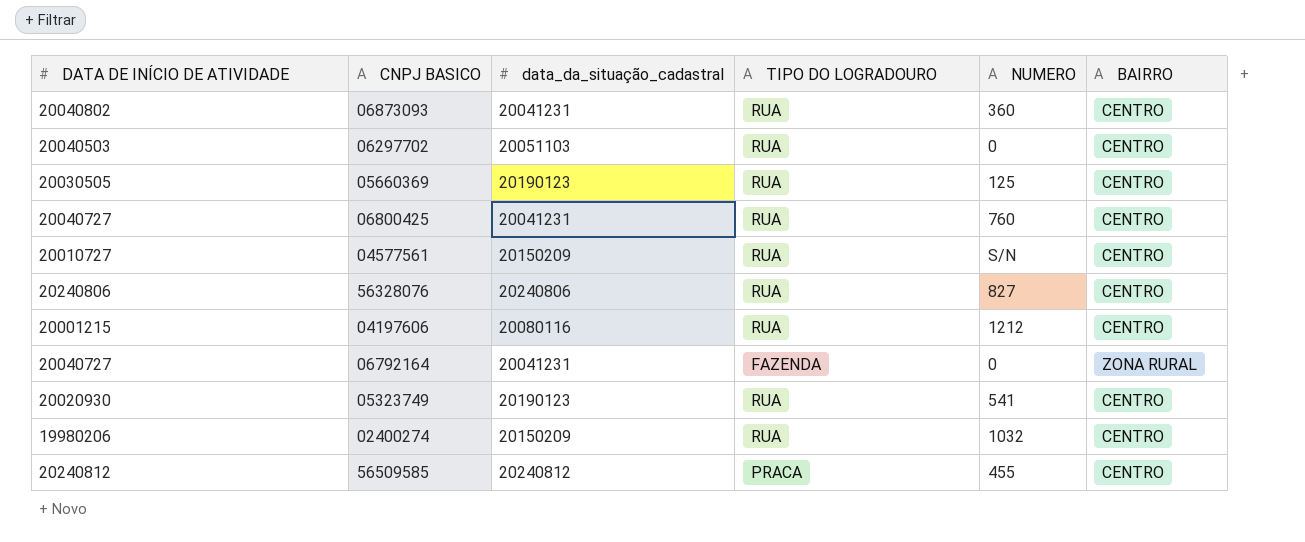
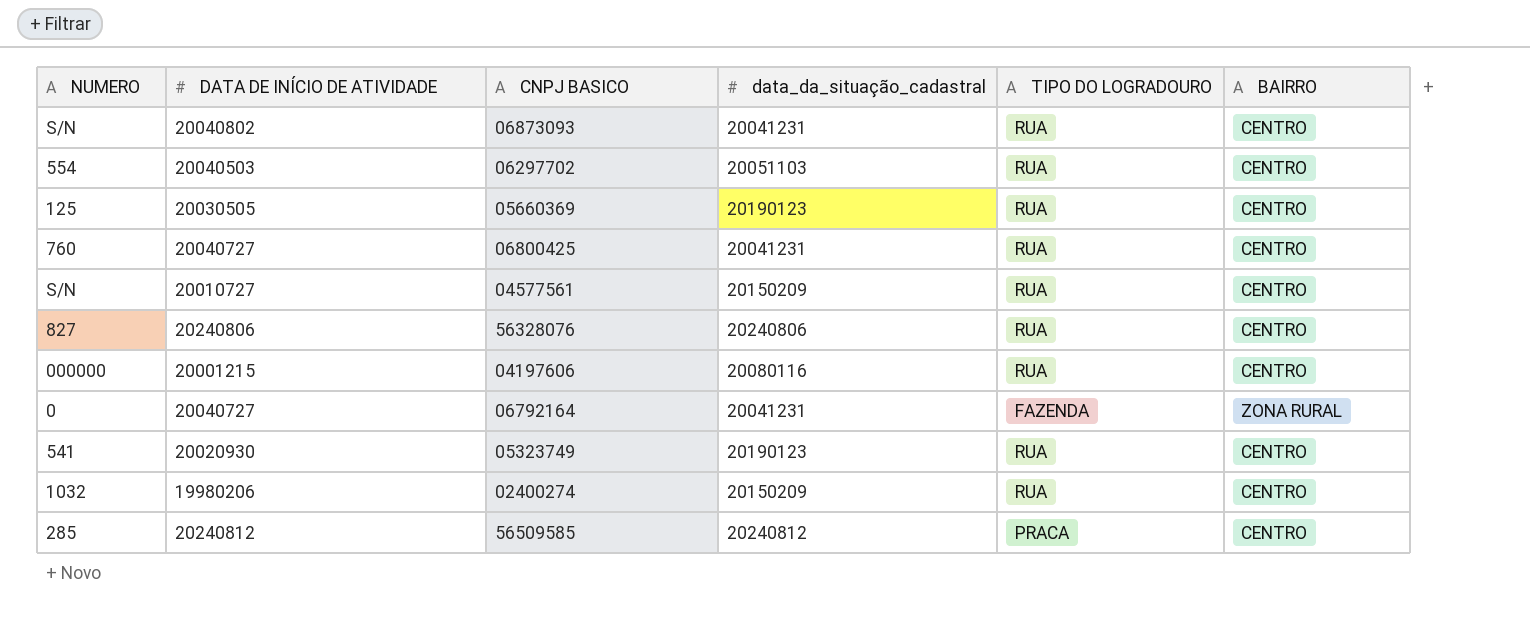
column NUMERO | position: 5 -> 1
06873093 | NUMERO: 360 -> S/N
06297702 | NUMERO: 0 -> 554
04197606 | NUMERO: 1212 -> 000000
56509585 | NUMERO: 455 -> 285

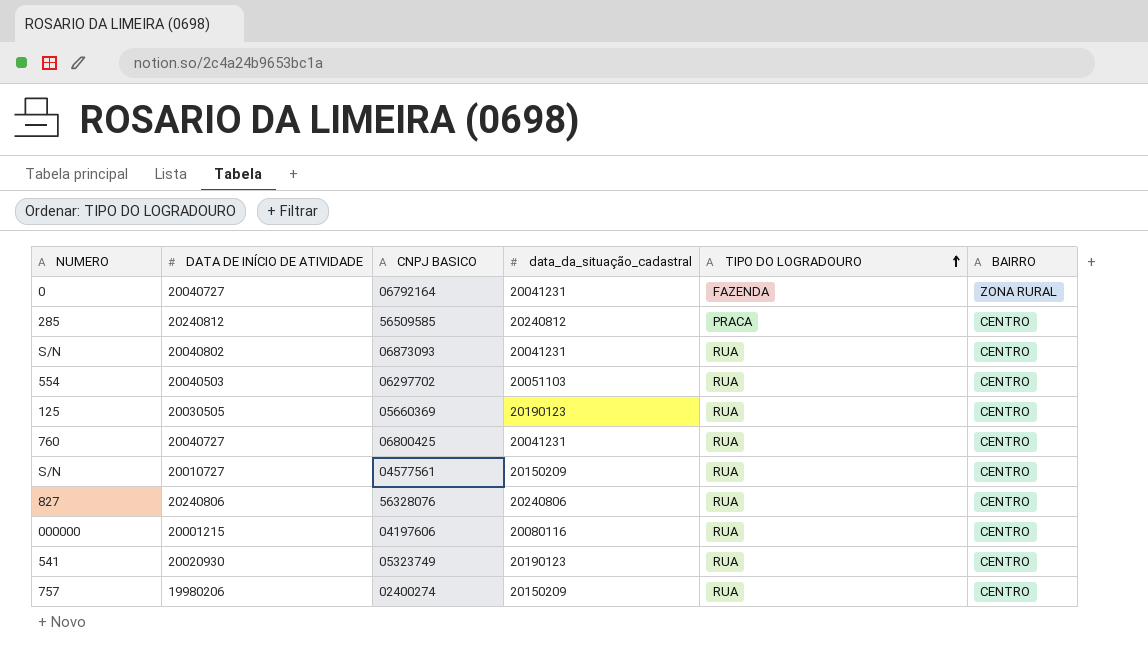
row order: none -> TIPO DO LOGRADOURO ascending
02400274 | NUMERO: 1032 -> 757

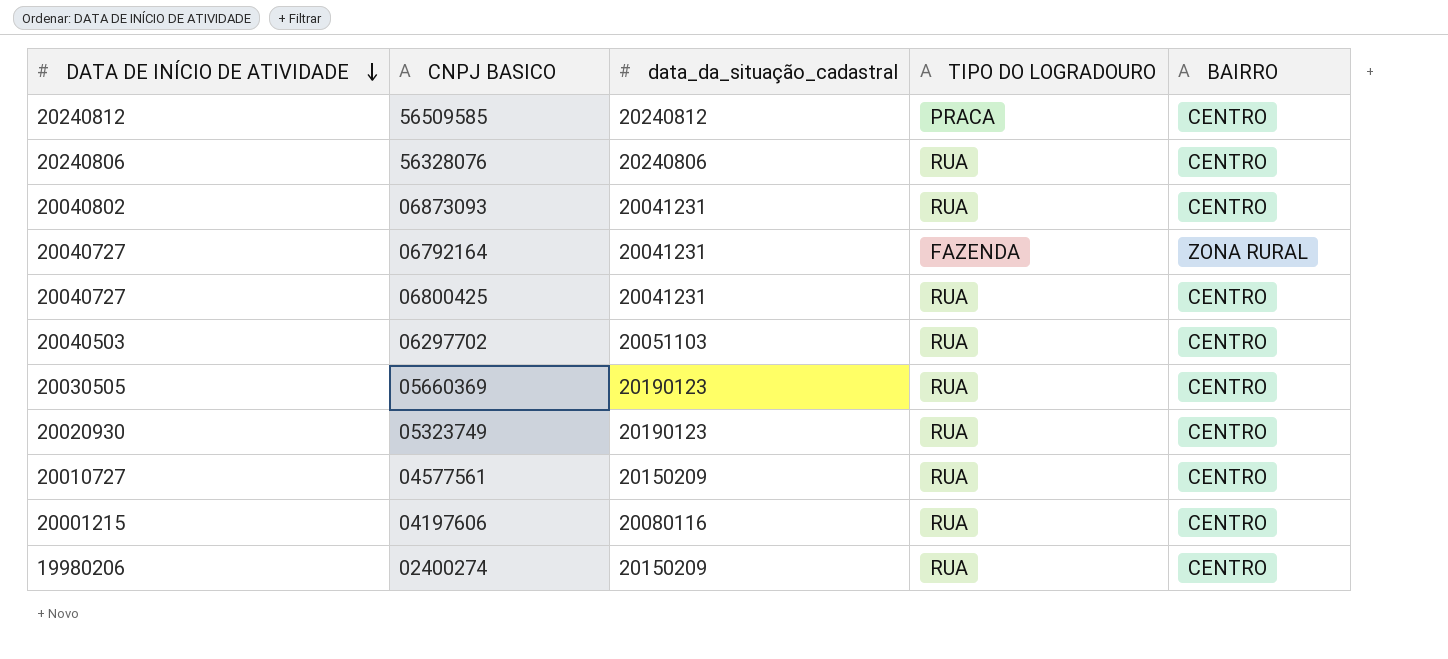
row order: TIPO DO LOGRADOURO ascending -> DATA DE INÍCIO DE ATIVIDADE descending
column NUMERO | position: 1 -> none

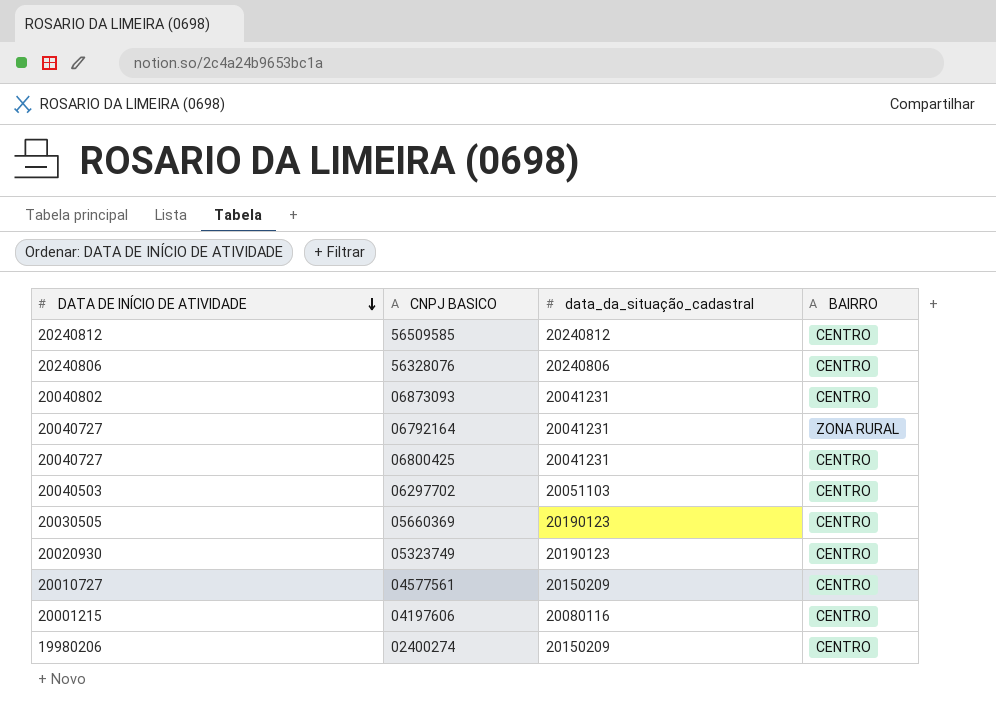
column TIPO DO LOGRADOURO | position: 4 -> none

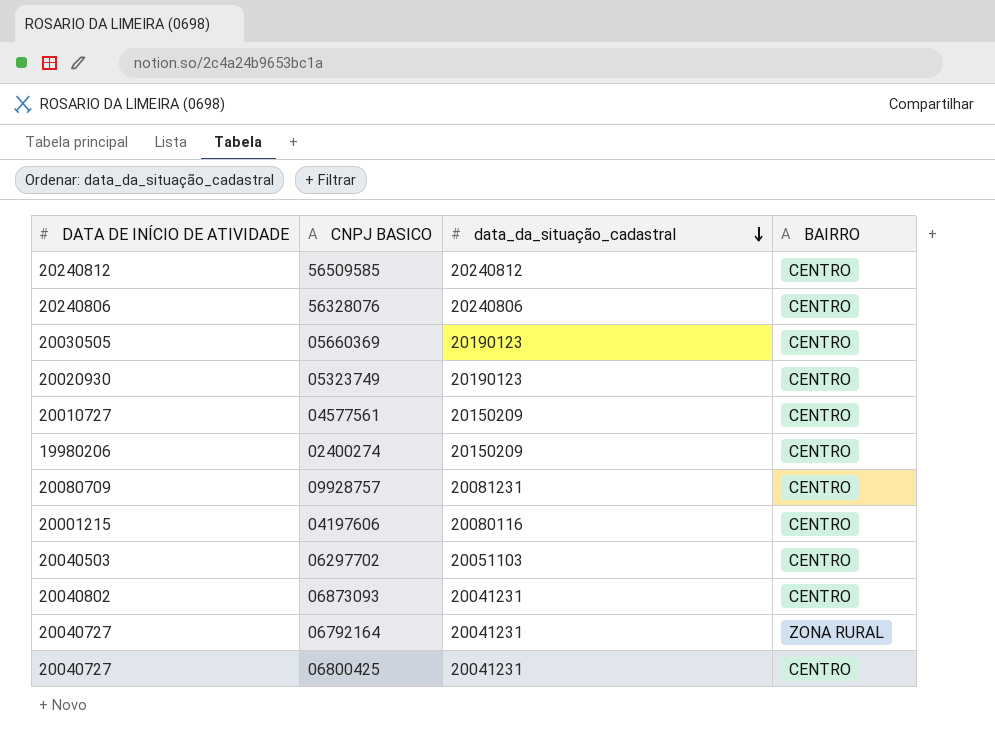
row order: DATA DE INÍCIO DE ATIVIDADE descending -> data_da_situação_cadastral descending
row 09928757: none -> 20080709 | 20081231 | CENTRO

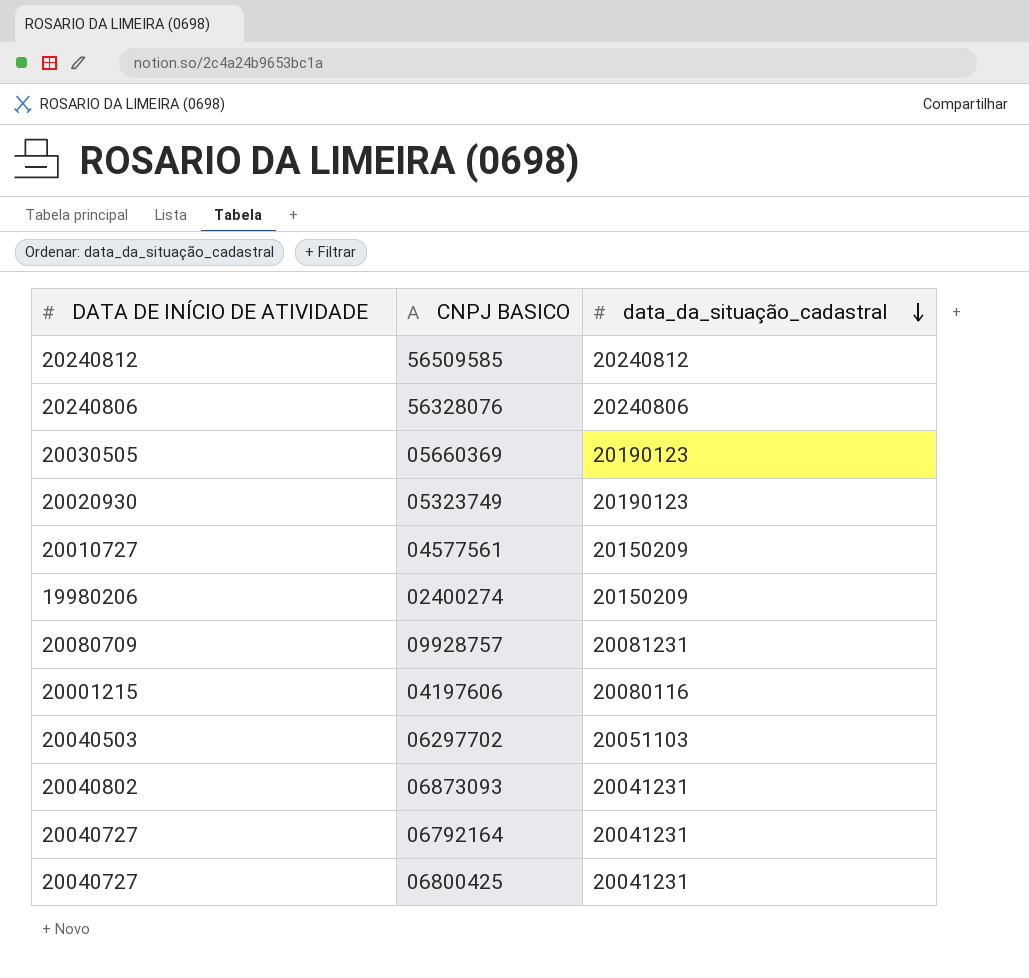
column BAIRRO | position: 4 -> none

